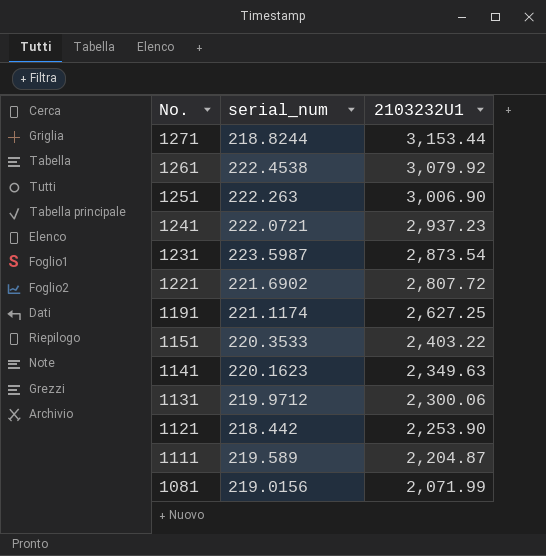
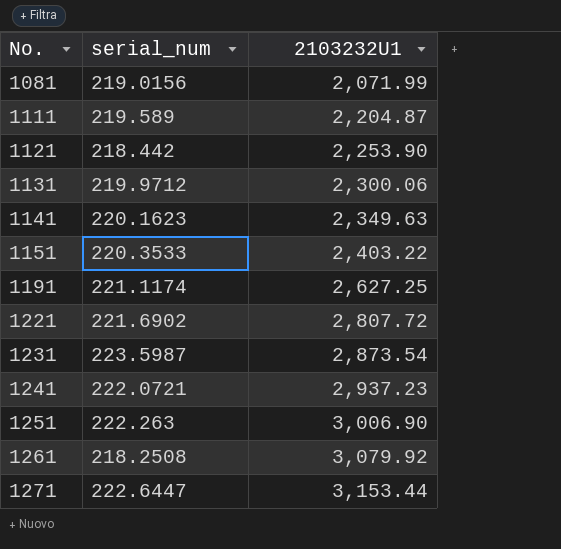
row order: No. descending -> No. ascending
1261 | serial_num: 222.4538 -> 218.2508
1271 | serial_num: 218.8244 -> 222.6447

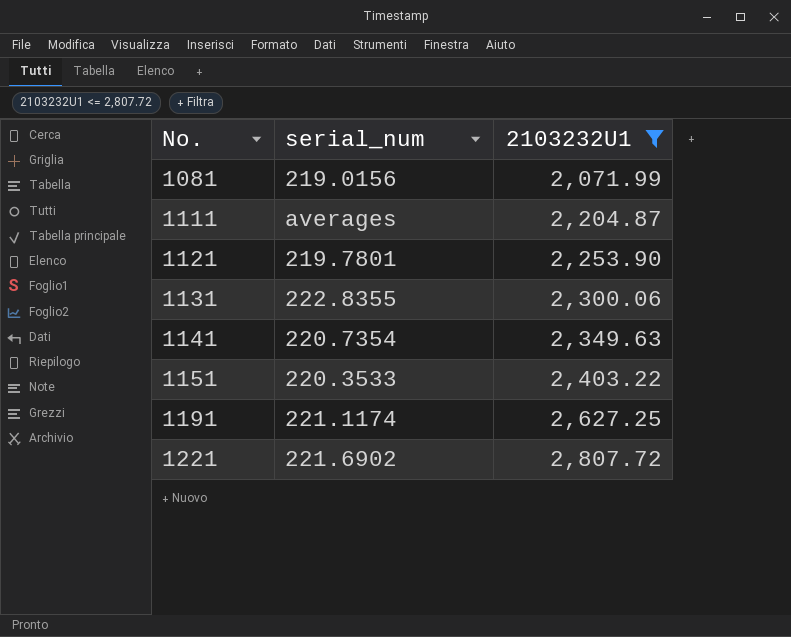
filter: none -> 2103232U1 <= 2,807.72
1111 | serial_num: 219.589 -> averages
1121 | serial_num: 218.442 -> 219.7801
1131 | serial_num: 219.9712 -> 222.8355
1141 | serial_num: 220.1623 -> 220.7354

